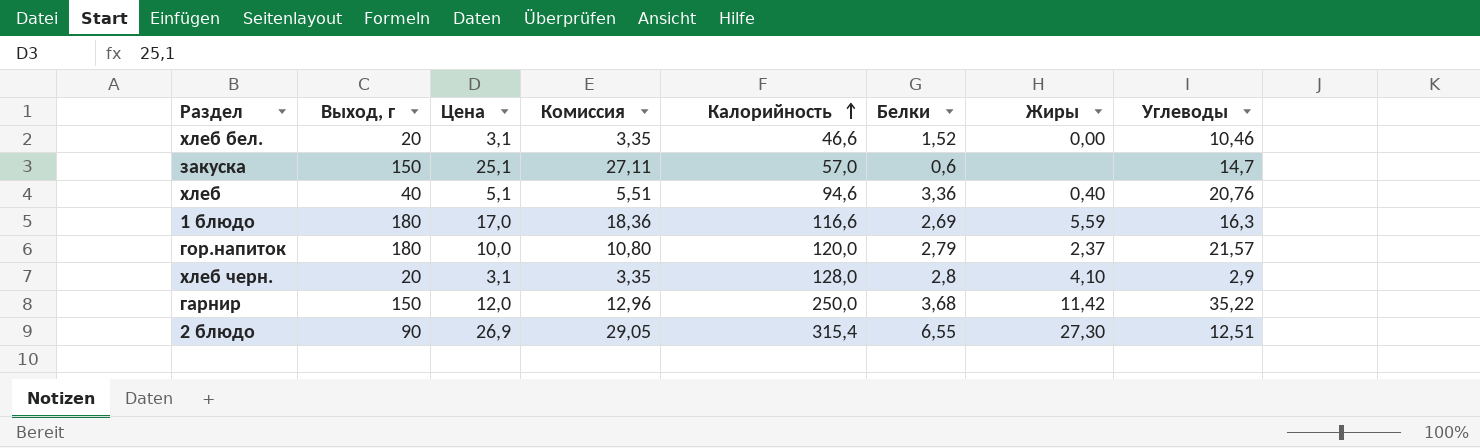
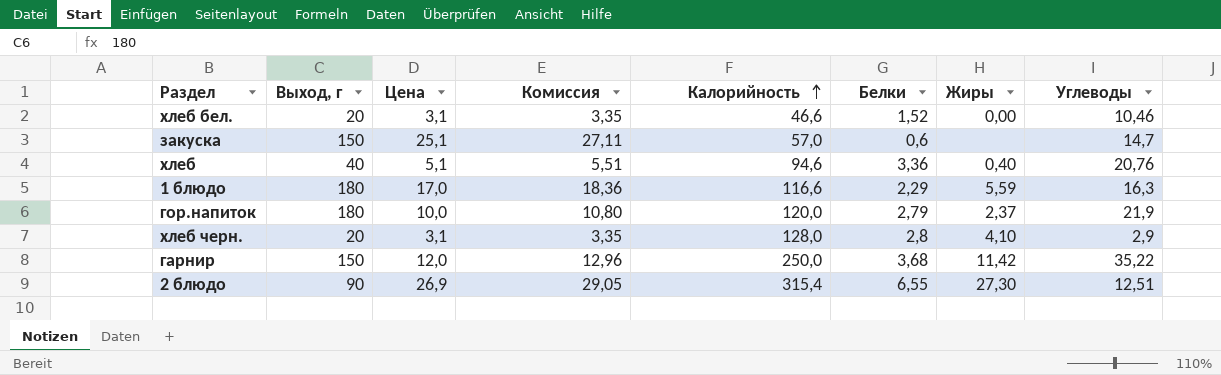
1 блюдо | Белки: 2,69 -> 2,29
гор.напиток | Углеводы: 21,57 -> 21,9

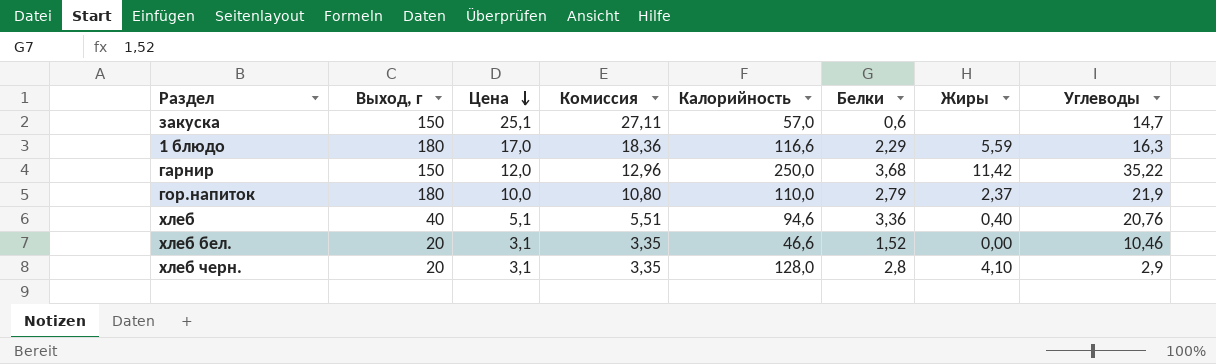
row order: Калорийность ascending -> Цена descending
row 2 блюдо: 90 | 26,9 | 29,05 | 315,4 | 6,55 | 27,30 | 12,51 -> none
гор.напиток | Калорийность: 120,0 -> 110,0

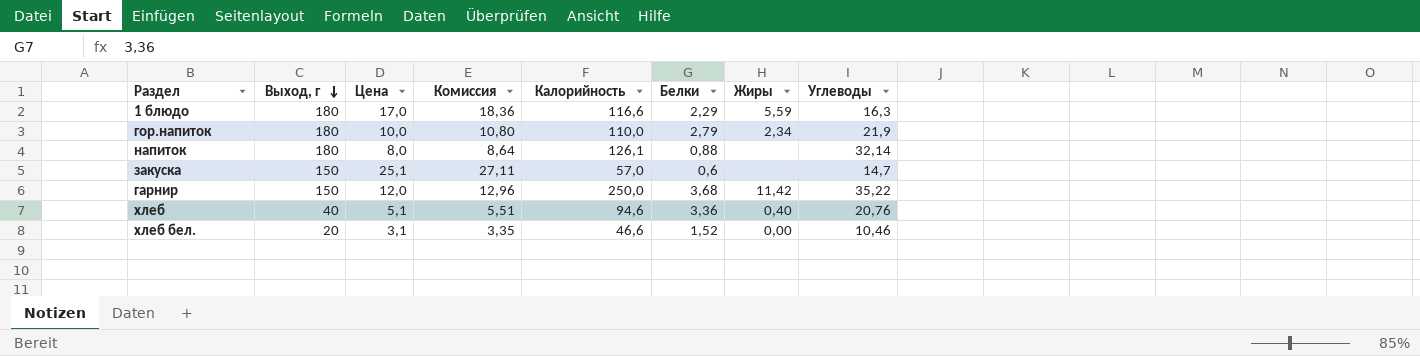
row order: Цена descending -> Выход, г descending
row хлеб черн.: 20 | 3,1 | 3,35 | 128,0 | 2,8 | 4,10 | 2,9 -> none
гор.напиток | Жиры: 2,37 -> 2,34
row напиток: none -> 180 | 8,0 | 8,64 | 126,1 | 0,88 | none | 32,14

